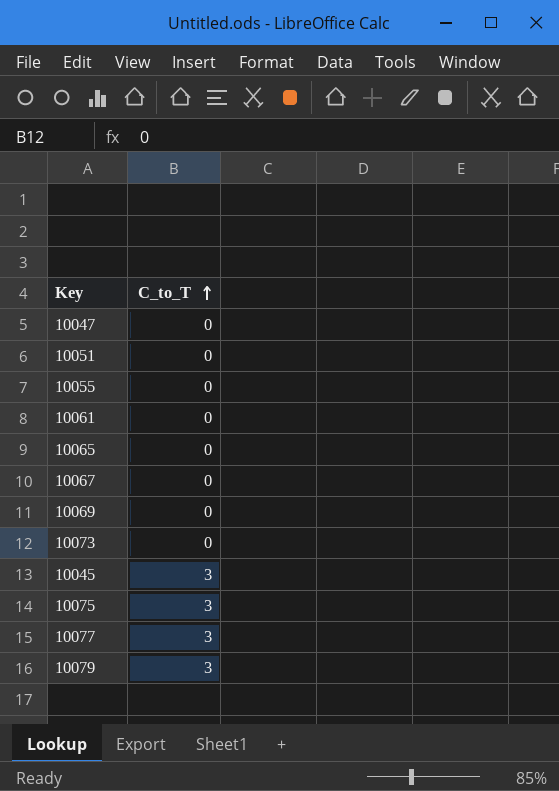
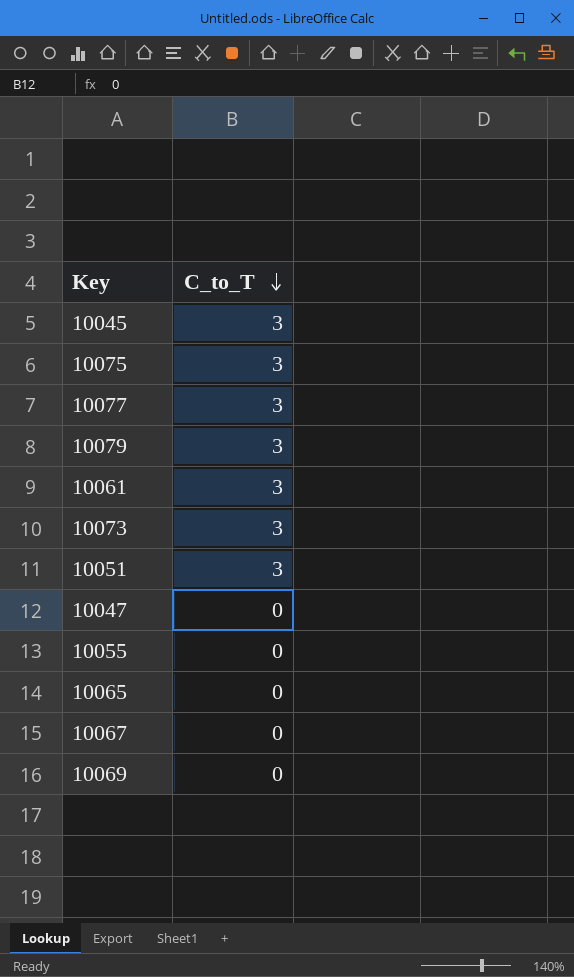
row order: C_to_T ascending -> C_to_T descending
10061 | C_to_T: 0 -> 3
10073 | C_to_T: 0 -> 3
10051 | C_to_T: 0 -> 3

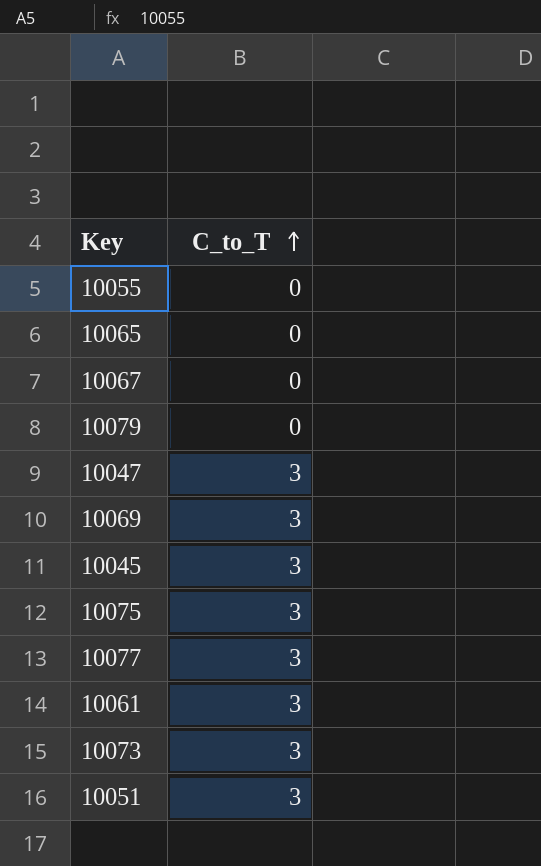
row order: C_to_T descending -> C_to_T ascending
10079 | C_to_T: 3 -> 0
10047 | C_to_T: 0 -> 3
10069 | C_to_T: 0 -> 3

